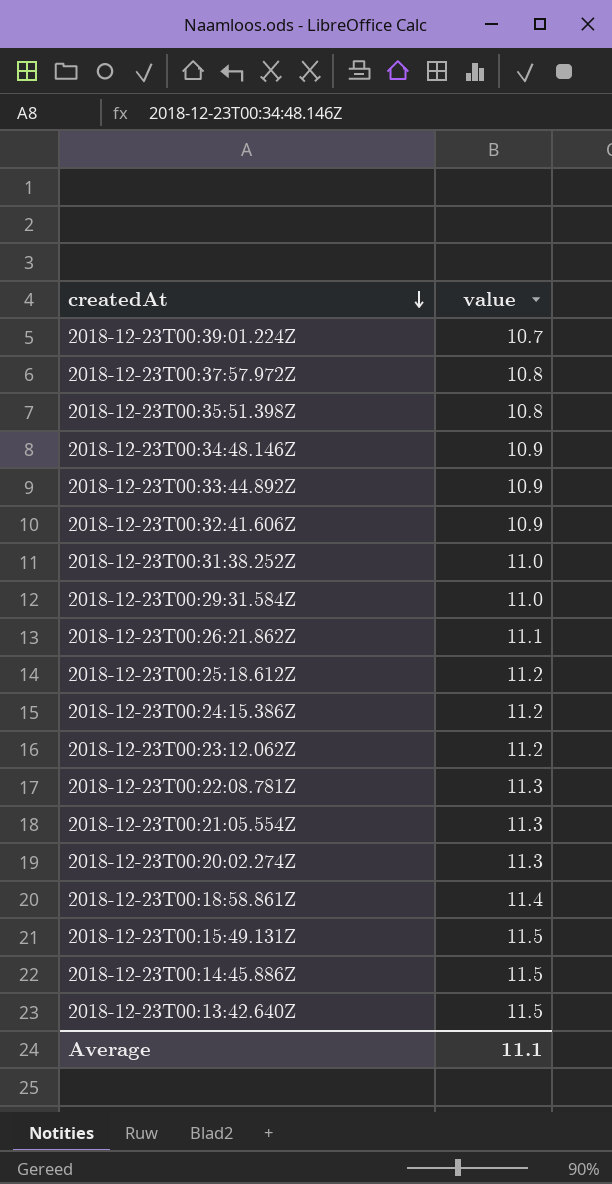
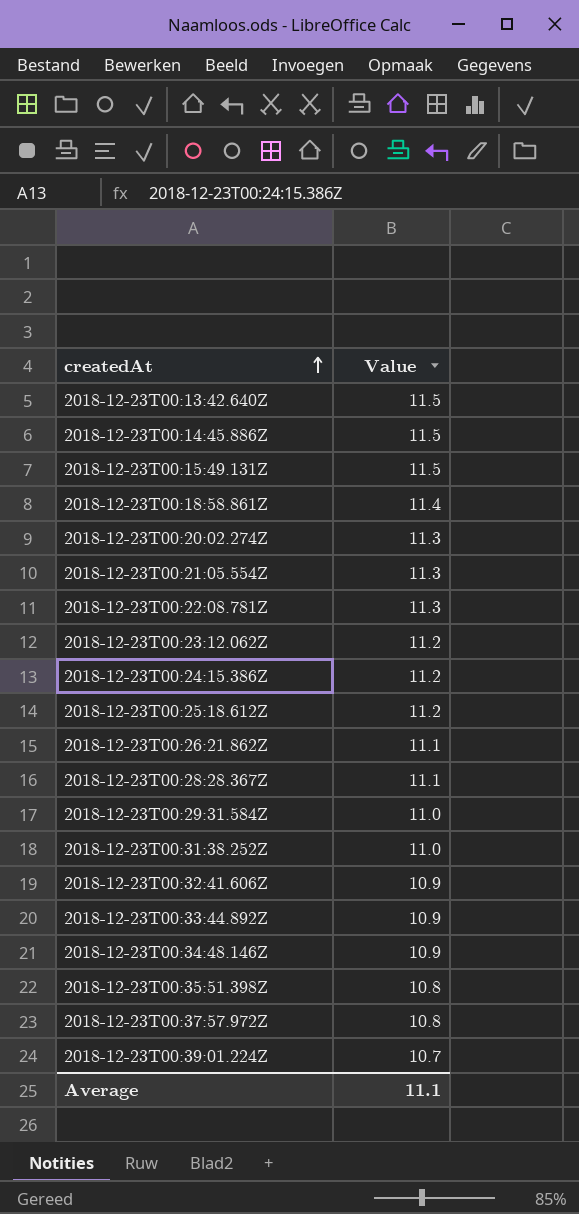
row order: createdAt descending -> createdAt ascending
column name: value -> Value
row 2018-12-23T00:28:28.367Z: none -> 11.1

